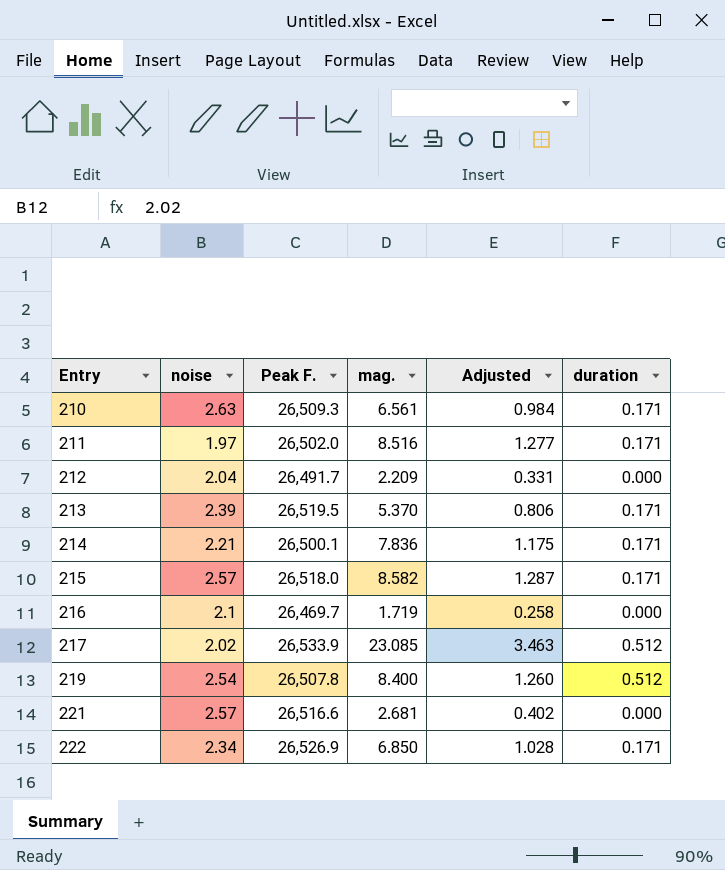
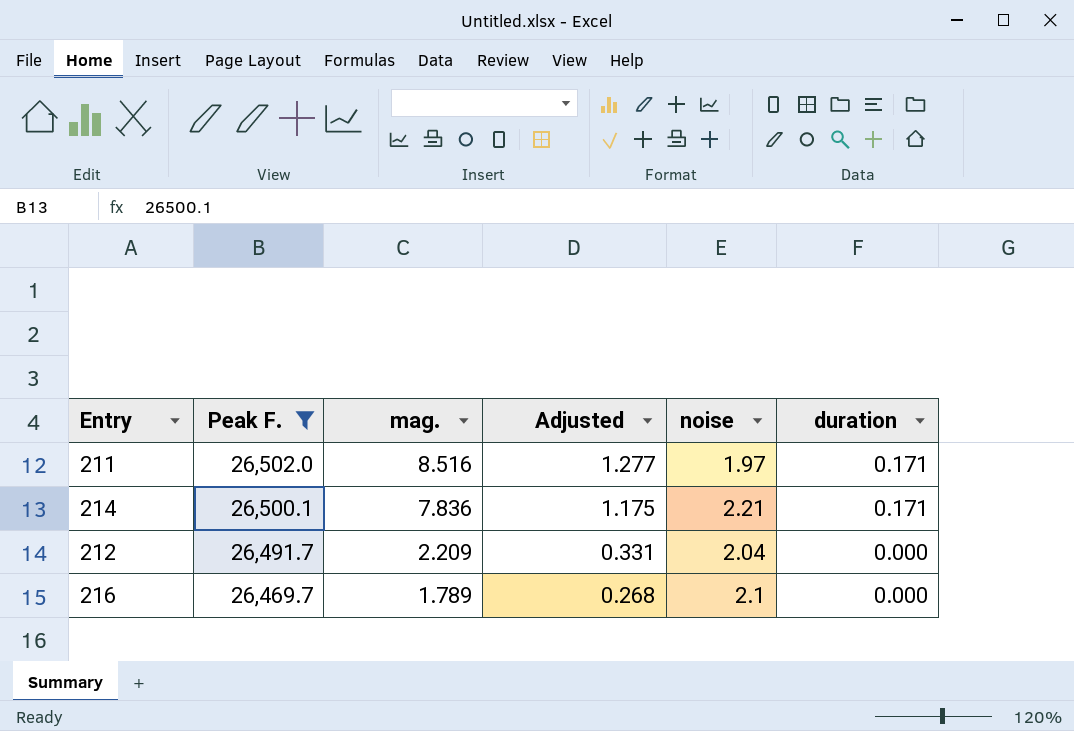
filter: none -> Peak F. <= 26,502.0
row order: Entry ascending -> Peak F. descending
column noise | position: 2 -> 5
216 | mag.: 1.719 -> 1.789
216 | Adjusted: 0.258 -> 0.268

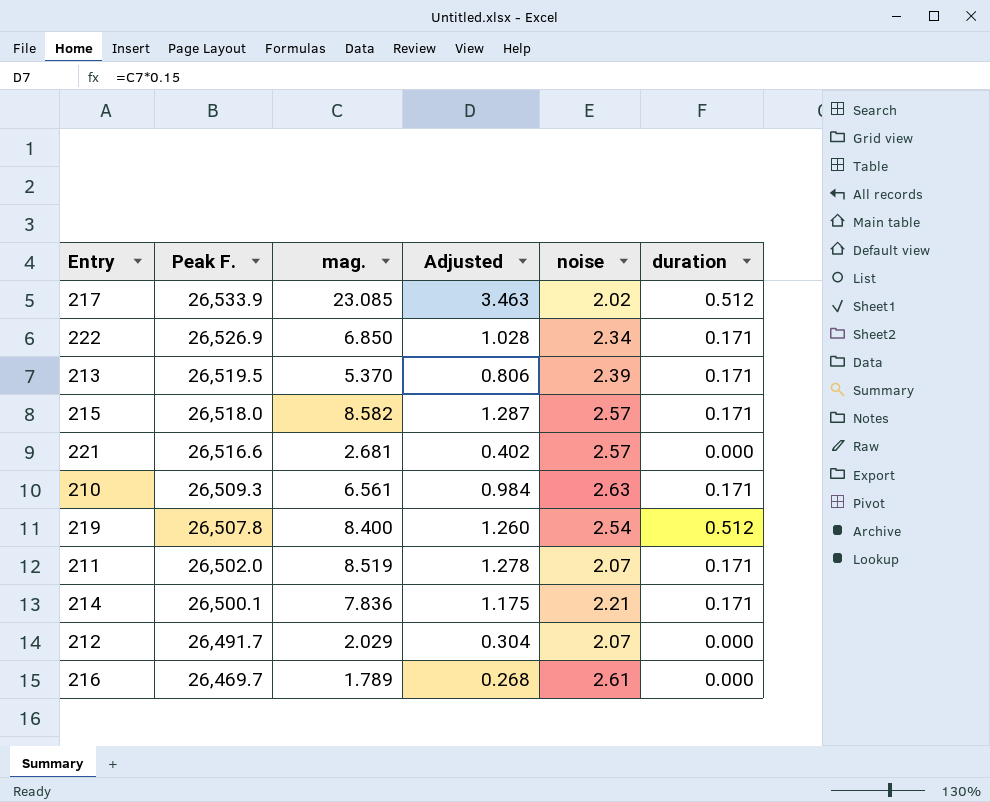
filter: Peak F. <= 26,502.0 -> none
211 | mag.: 8.516 -> 8.519
211 | Adjusted: 1.277 -> 1.278
211 | noise: 1.97 -> 2.07
212 | mag.: 2.209 -> 2.029
212 | Adjusted: 0.331 -> 0.304
212 | noise: 2.04 -> 2.07
216 | noise: 2.1 -> 2.61

